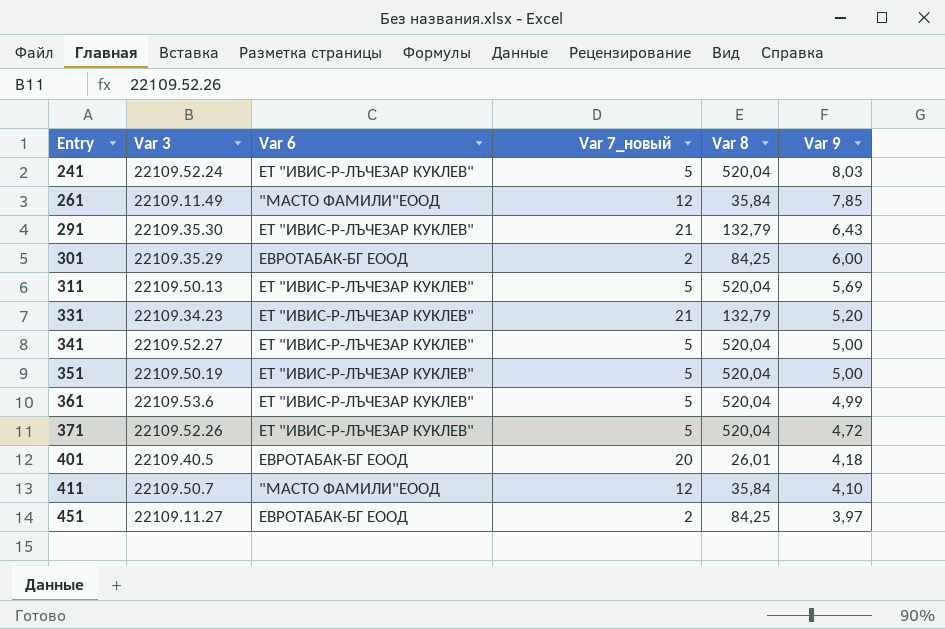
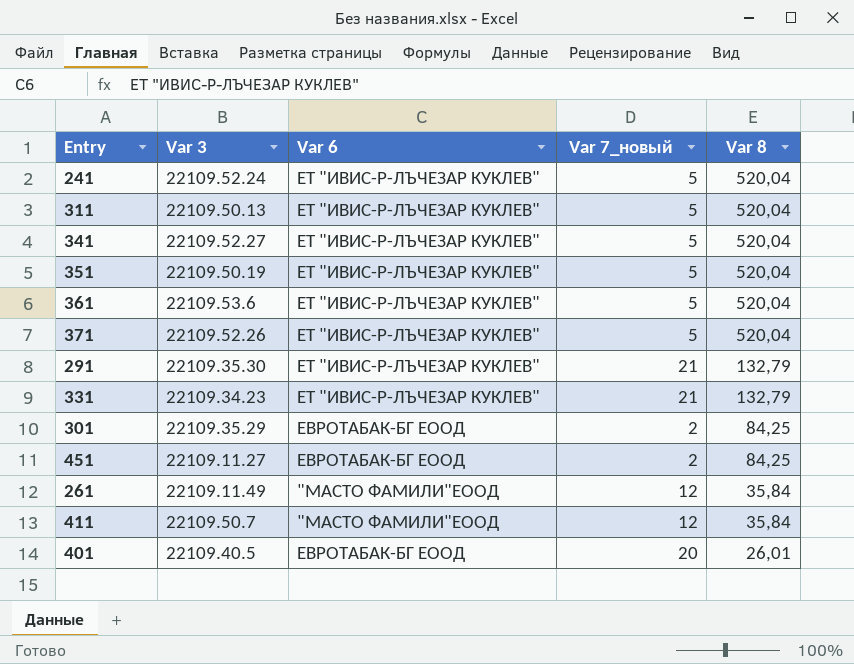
row order: Entry ascending -> Var 8 descending
column Var 9 | position: 6 -> none

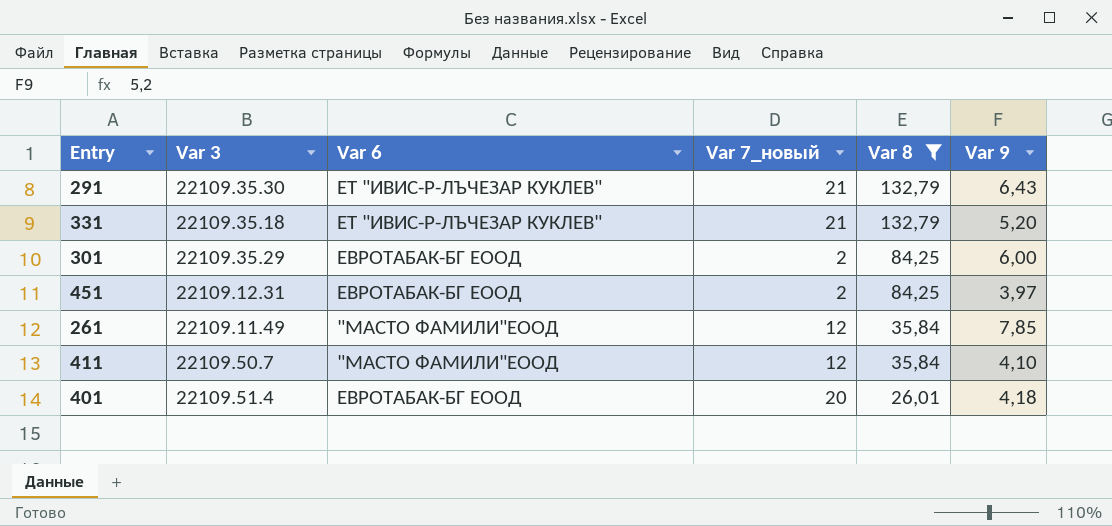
filter: none -> Var 8 != 520,04
column Var 9 | position: none -> 6
331 | Var 3: 22109.34.23 -> 22109.35.18
451 | Var 3: 22109.11.27 -> 22109.12.31
401 | Var 3: 22109.40.5 -> 22109.51.4

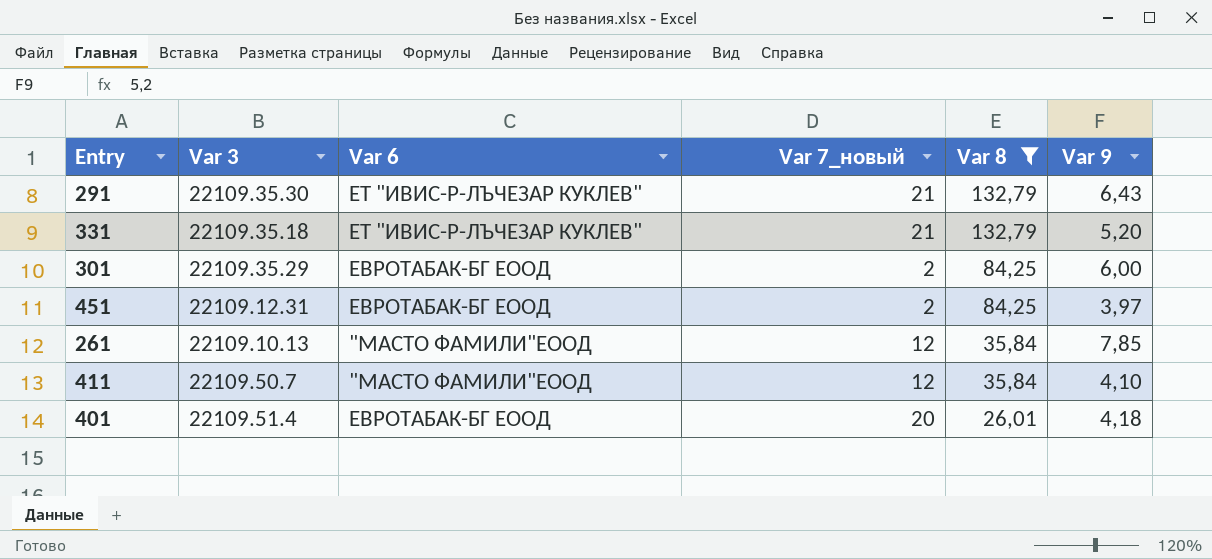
261 | Var 3: 22109.11.49 -> 22109.10.13

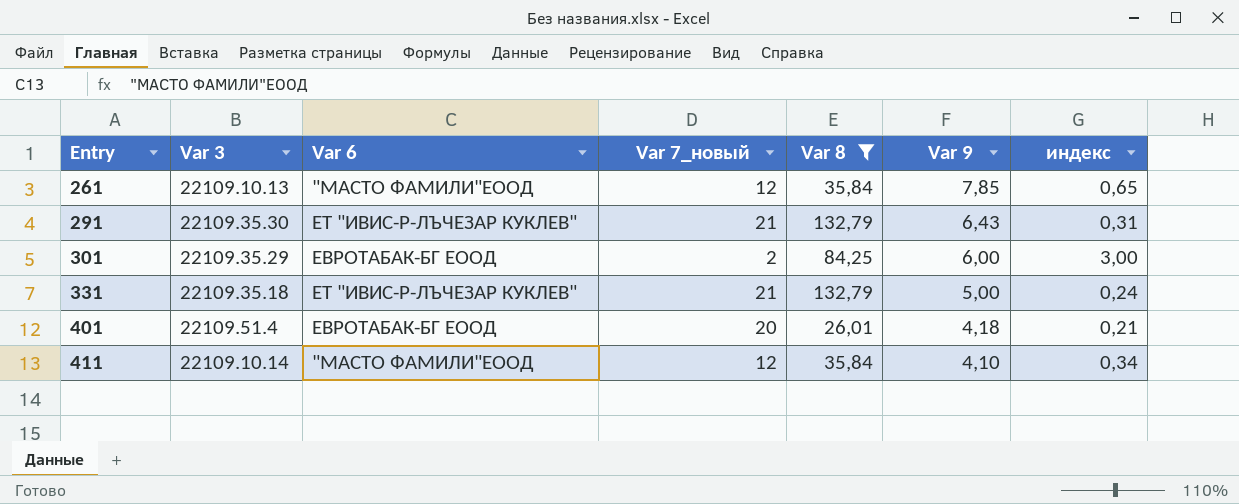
row order: Var 8 descending -> Entry ascending
column индекс | formula: none -> [Var 9] / [Var 7_новый]
row 451: 22109.12.31 | ЕВРОТАБАК-БГ ЕООД | 2 | 84,25 | 3,97 -> none
331 | Var 9: 5,20 -> 5,00
411 | Var 3: 22109.50.7 -> 22109.10.14

